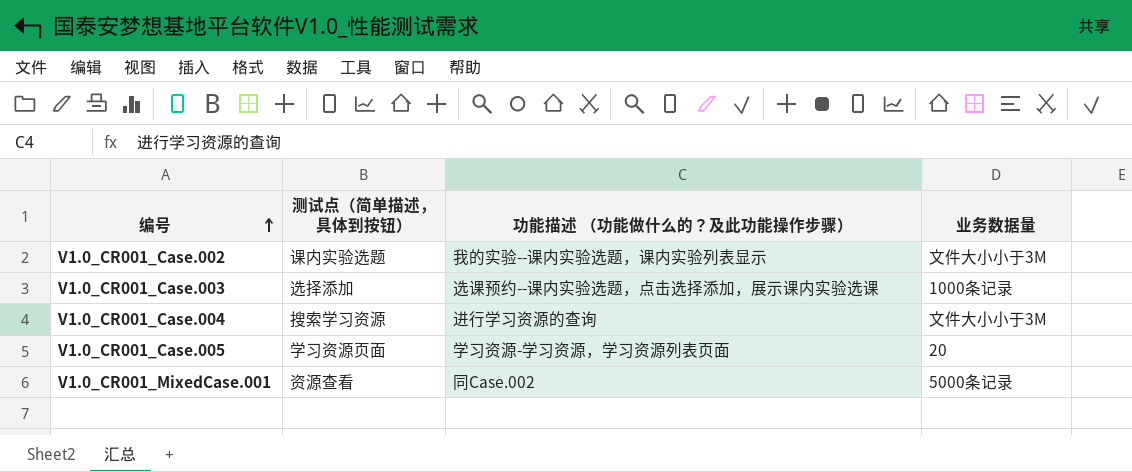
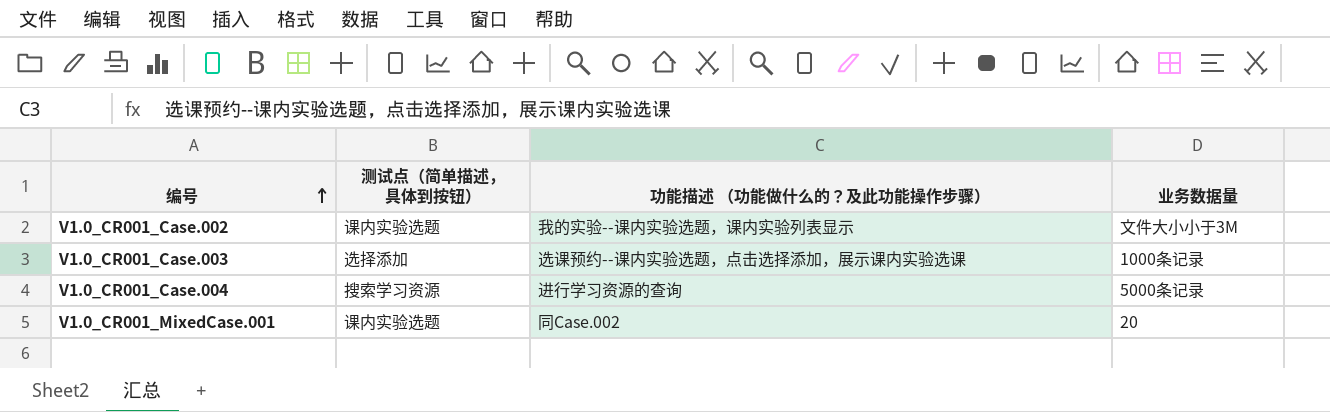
row V1.0_CR001_Case.005: 学习资源页面 | 学习资源-学习资源，学习资源列表页面 | 20 -> none
V1.0_CR001_Case.004 | 业务数据量: 文件大小小于3M -> 5000条记录
V1.0_CR001_MixedCase.001 | 测试点（简单描述，具体到按钮）: 资源查看 -> 课内实验选题
V1.0_CR001_MixedCase.001 | 业务数据量: 5000条记录 -> 20

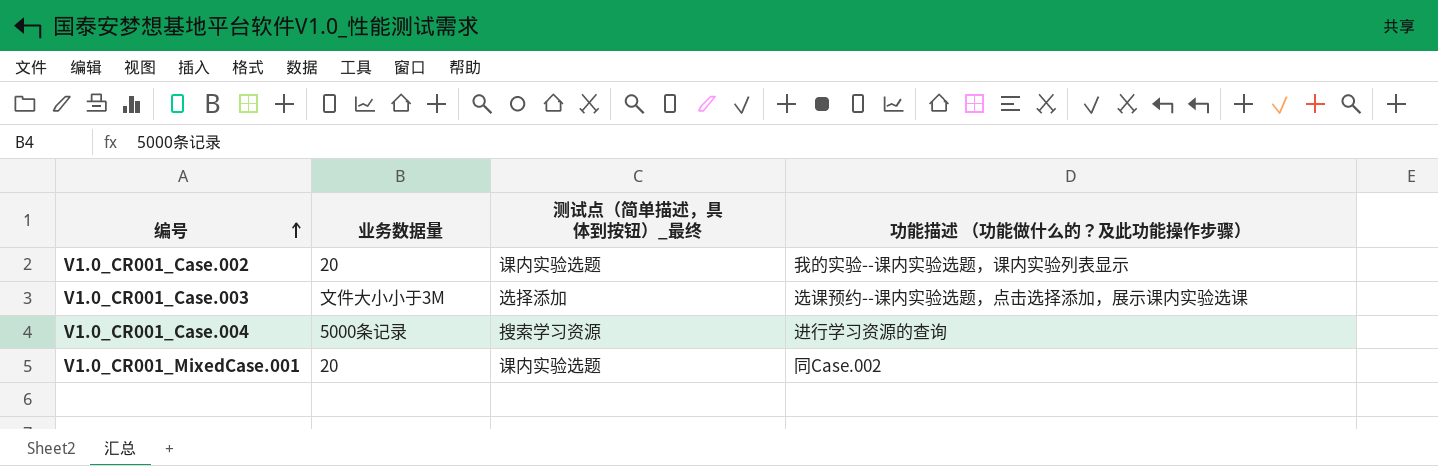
column 业务数据量 | position: 4 -> 2
column name: 测试点（简单描述，具体到按钮） -> 测试点（简单描述，具体到按钮）_最终
V1.0_CR001_Case.002 | 业务数据量: 文件大小小于3M -> 20
V1.0_CR001_Case.003 | 业务数据量: 1000条记录 -> 文件大小小于3M

